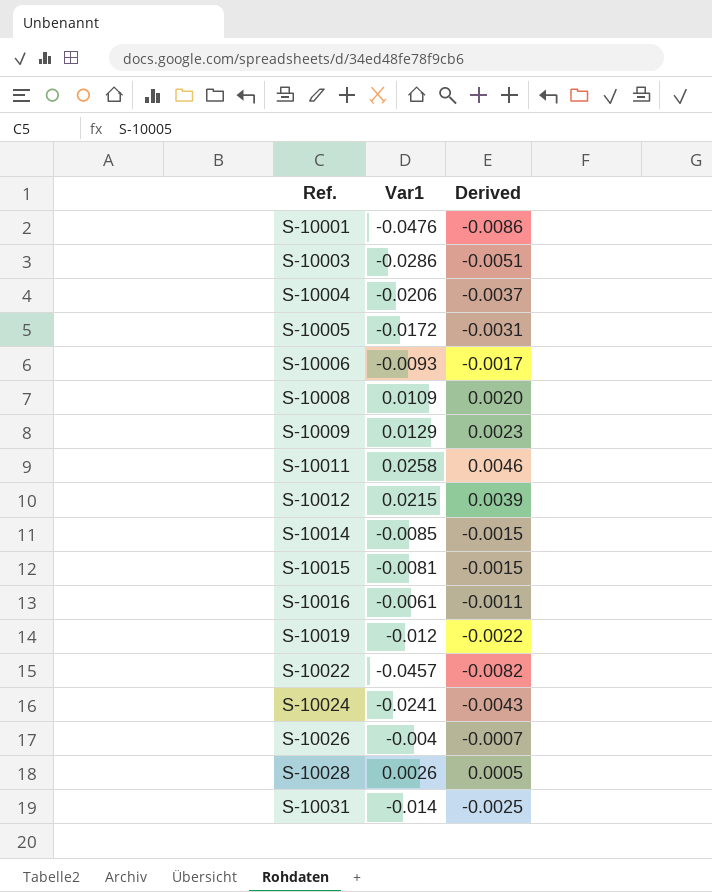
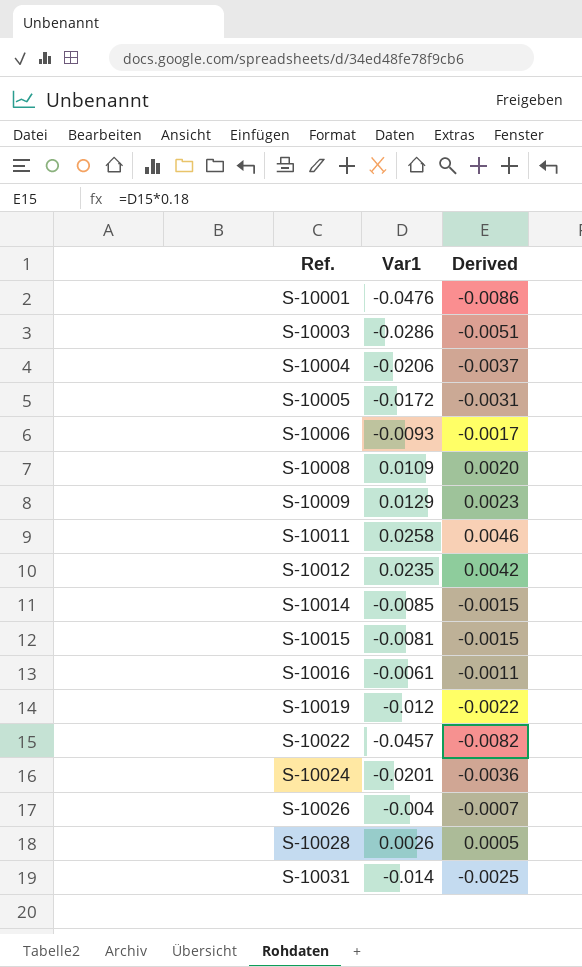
S-10012 | Var1: 0.0215 -> 0.0235
S-10012 | Derived: 0.0039 -> 0.0042
S-10024 | Var1: -0.0241 -> -0.0201
S-10024 | Derived: -0.0043 -> -0.0036

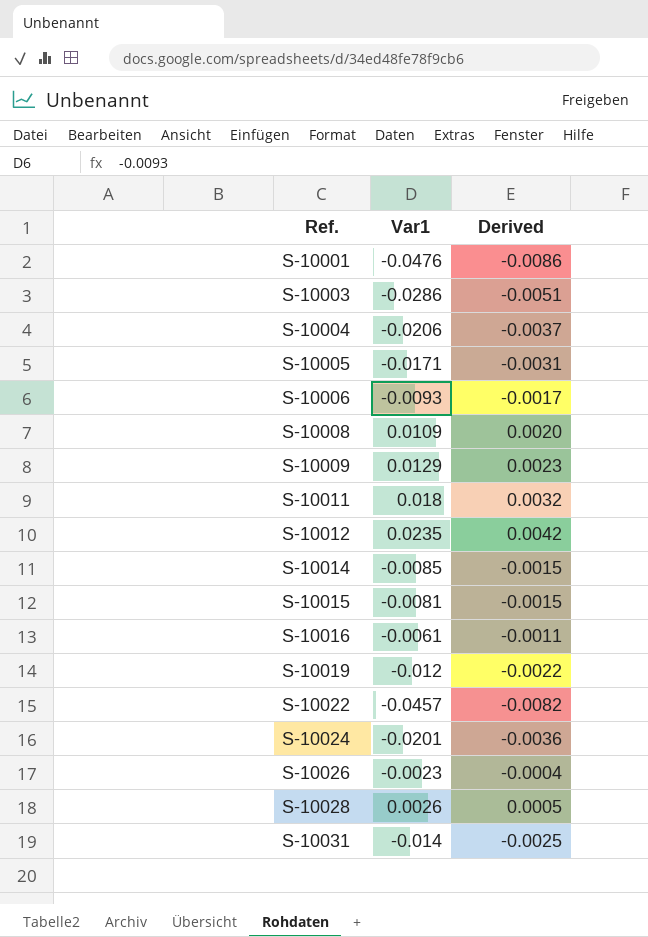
S-10005 | Var1: -0.0172 -> -0.0171
S-10011 | Var1: 0.0258 -> 0.018
S-10011 | Derived: 0.0046 -> 0.0032
S-10026 | Var1: -0.004 -> -0.0023
S-10026 | Derived: -0.0007 -> -0.0004

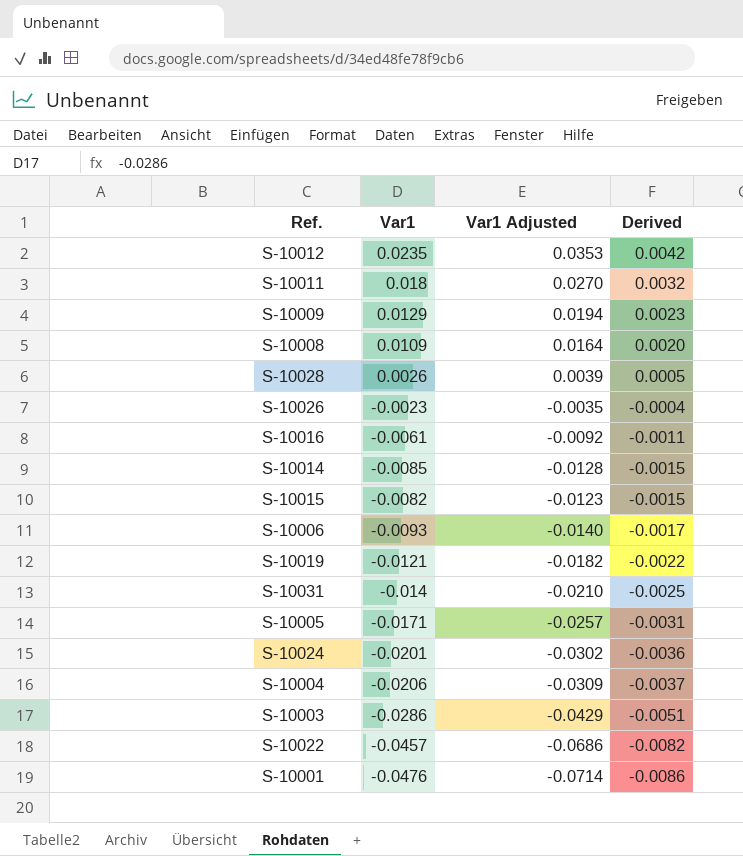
row order: Ref. ascending -> Derived descending
column Var1 Adjusted | formula: none -> [Var1] * 1.5
S-10015 | Var1: -0.0081 -> -0.0082
S-10019 | Var1: -0.012 -> -0.0121

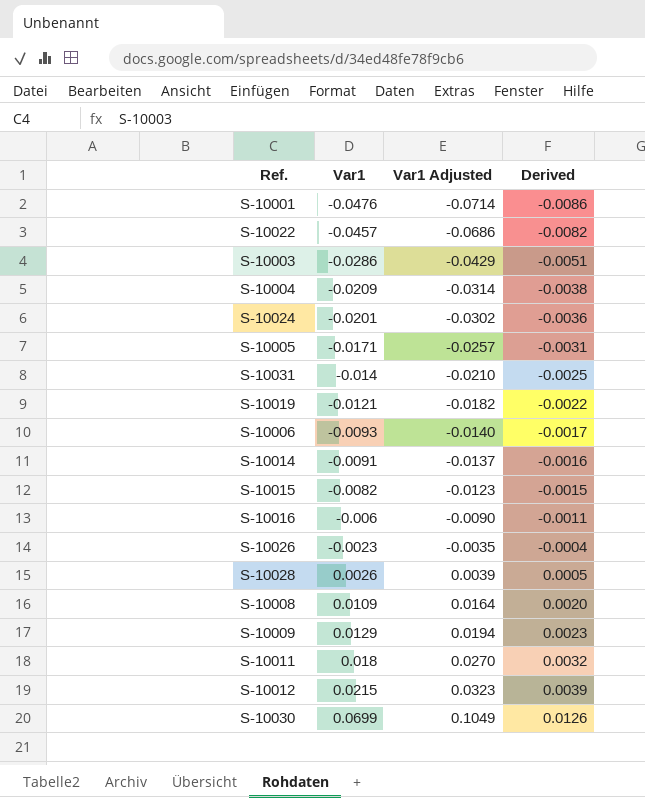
row order: Derived descending -> Var1 ascending
S-10004 | Var1: -0.0206 -> -0.0209
S-10004 | Var1 Adjusted: -0.0309 -> -0.0314
S-10004 | Derived: -0.0037 -> -0.0038
S-10014 | Var1: -0.0085 -> -0.0091
S-10014 | Var1 Adjusted: -0.0128 -> -0.0137
S-10014 | Derived: -0.0015 -> -0.0016
S-10016 | Var1: -0.0061 -> -0.006
S-10016 | Var1 Adjusted: -0.0092 -> -0.0090
S-10012 | Var1: 0.0235 -> 0.0215
S-10012 | Var1 Adjusted: 0.0353 -> 0.0323
S-10012 | Derived: 0.0042 -> 0.0039
row S-10030: none -> 0.0699 | 0.1049 | 0.0126

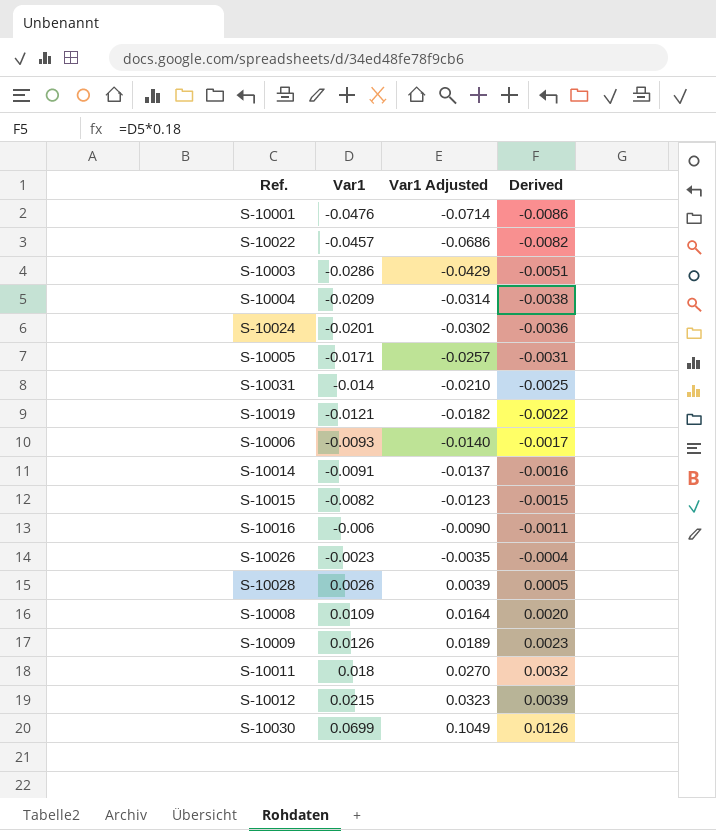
S-10009 | Var1: 0.0129 -> 0.0126
S-10009 | Var1 Adjusted: 0.0194 -> 0.0189

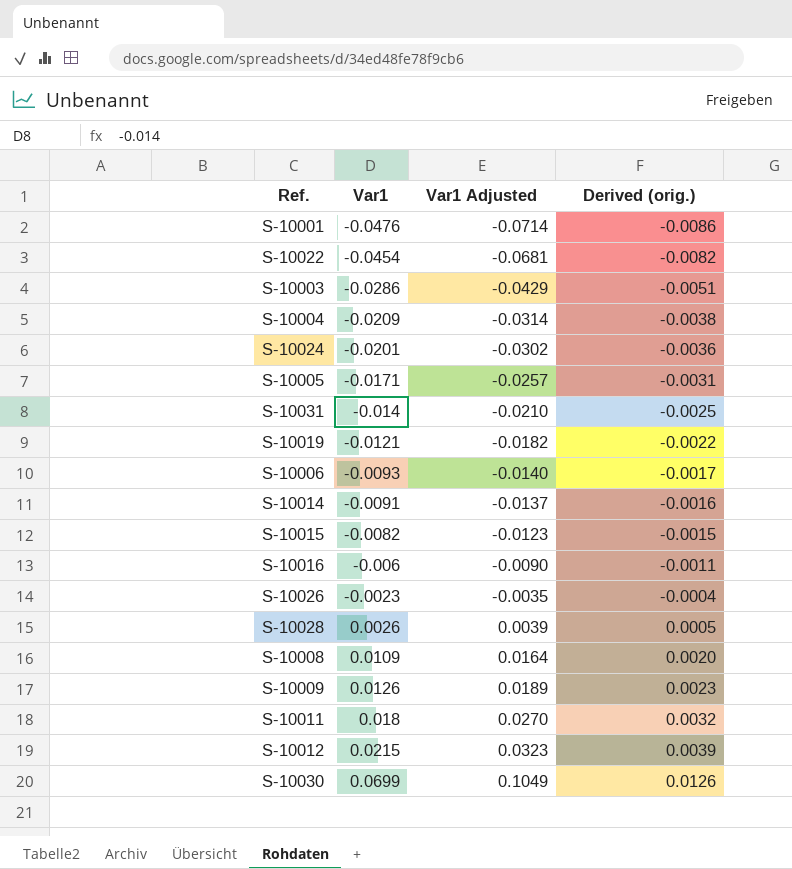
column name: Derived -> Derived (orig.)
S-10022 | Var1: -0.0457 -> -0.0454
S-10022 | Var1 Adjusted: -0.0686 -> -0.0681

